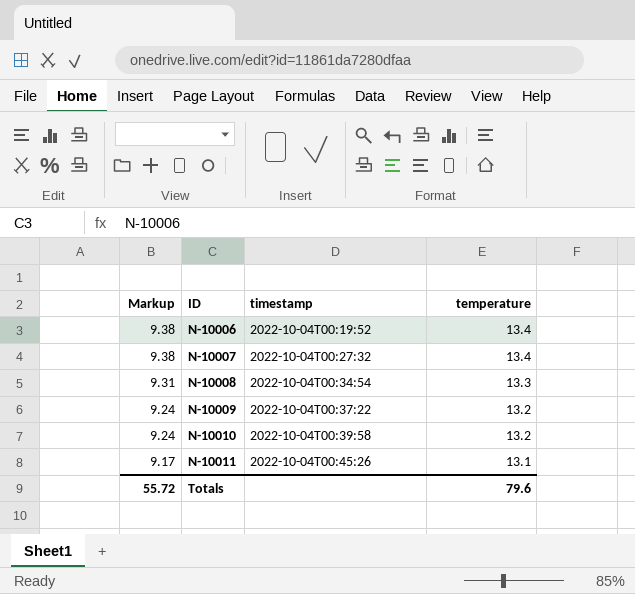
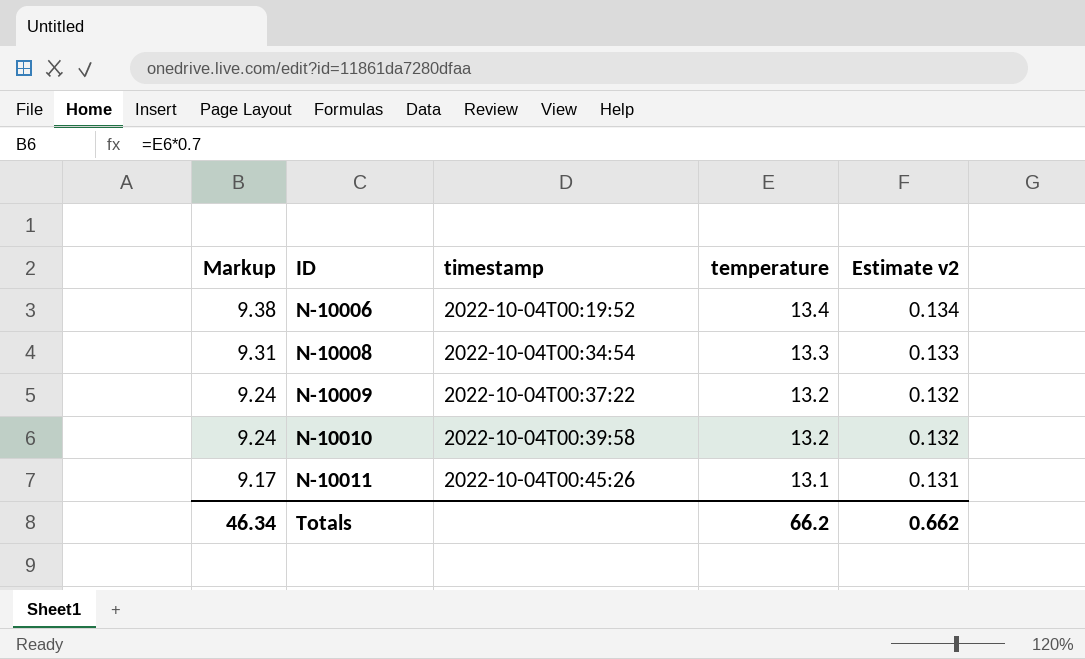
column Estimate v2 | formula: none -> [temperature] * 0.01
row N-10007: 9.38 | 2022-10-04T00:27:32 | 13.4 -> none
Totals | Markup: 55.72 -> 46.34
Totals | temperature: 79.6 -> 66.2

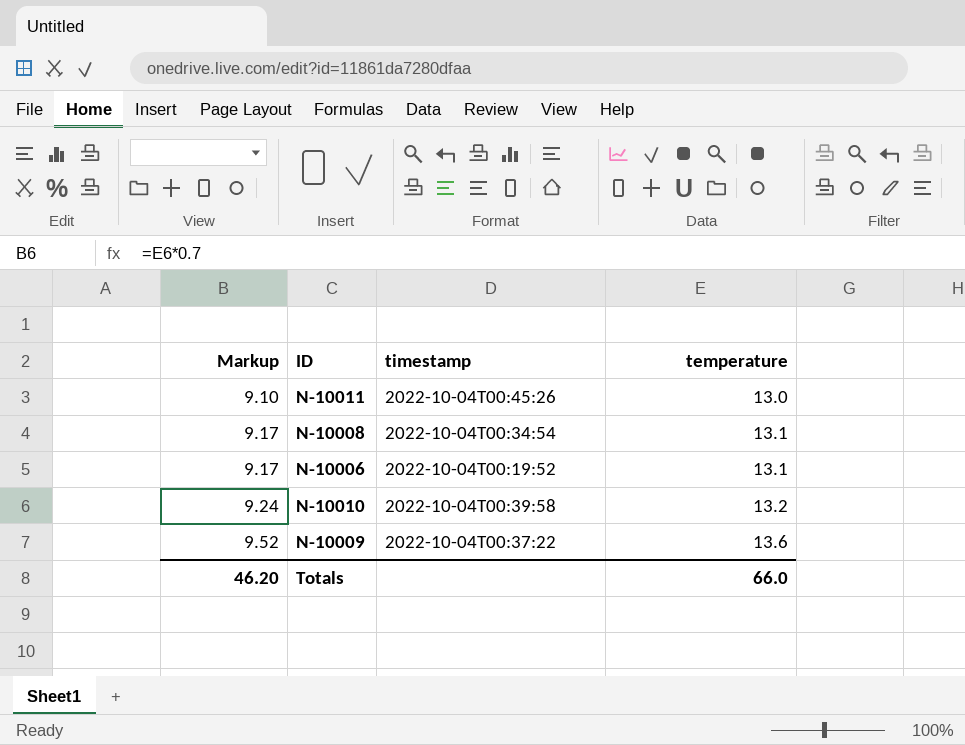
row order: Markup descending -> Markup ascending
column Estimate v2 | formula: [temperature] * 0.01 -> none
N-10011 | Markup: 9.17 -> 9.10
N-10011 | temperature: 13.1 -> 13.0
N-10008 | Markup: 9.31 -> 9.17
N-10008 | temperature: 13.3 -> 13.1
N-10006 | Markup: 9.38 -> 9.17
N-10006 | temperature: 13.4 -> 13.1
N-10009 | Markup: 9.24 -> 9.52
N-10009 | temperature: 13.2 -> 13.6
Totals | Markup: 46.34 -> 46.20
Totals | temperature: 66.2 -> 66.0

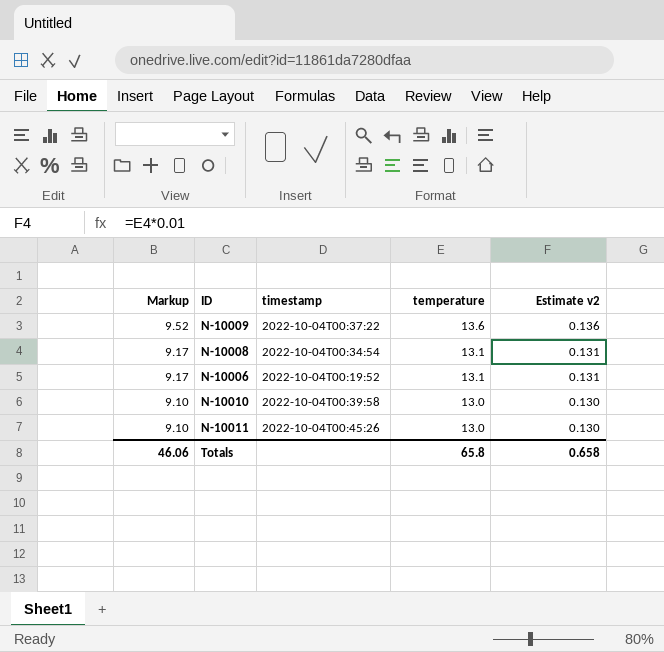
row order: Markup ascending -> Markup descending
column Estimate v2 | formula: none -> [temperature] * 0.01
N-10010 | Markup: 9.24 -> 9.10
N-10010 | temperature: 13.2 -> 13.0
Totals | Markup: 46.20 -> 46.06
Totals | temperature: 66.0 -> 65.8

